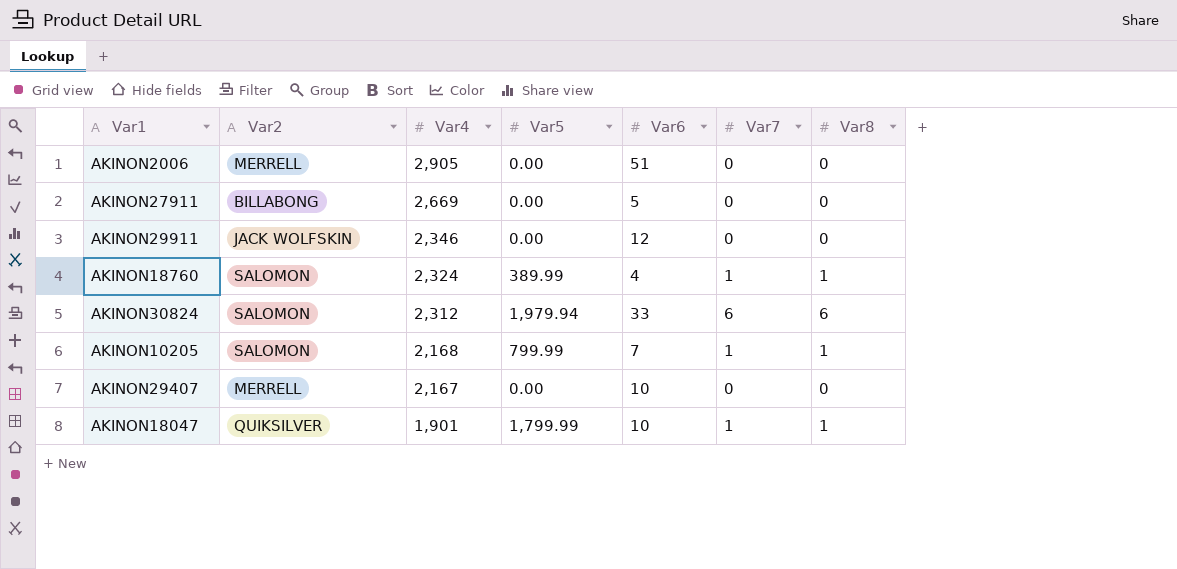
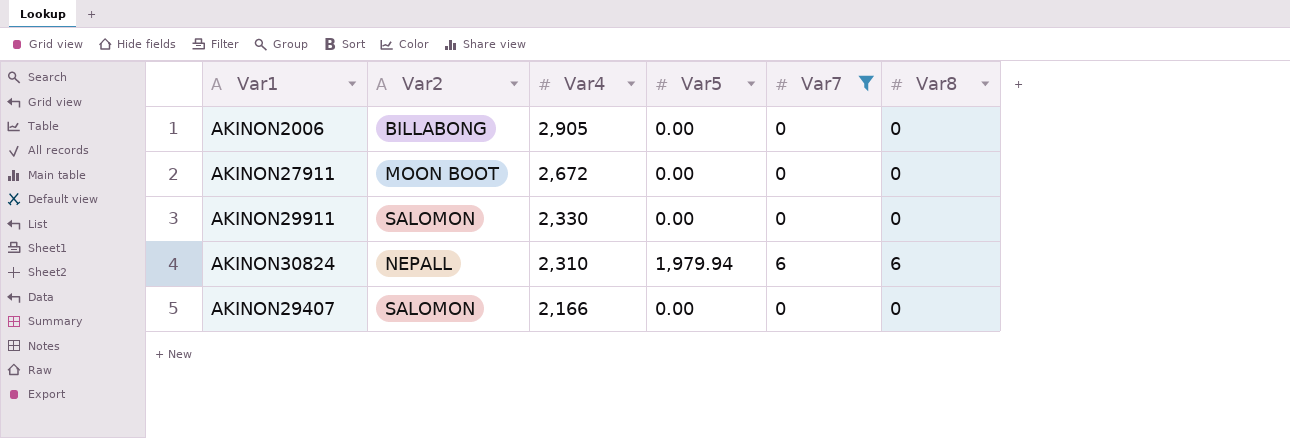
filter: none -> Var7 != 1
column Var6 | position: 5 -> none
AKINON2006 | Var2: MERRELL -> BILLABONG
AKINON27911 | Var2: BILLABONG -> MOON BOOT
AKINON27911 | Var4: 2,669 -> 2,672
AKINON29911 | Var2: JACK WOLFSKIN -> SALOMON
AKINON29911 | Var4: 2,346 -> 2,330
AKINON30824 | Var2: SALOMON -> NEPALL
AKINON30824 | Var4: 2,312 -> 2,310
AKINON29407 | Var2: MERRELL -> SALOMON
AKINON29407 | Var4: 2,167 -> 2,166

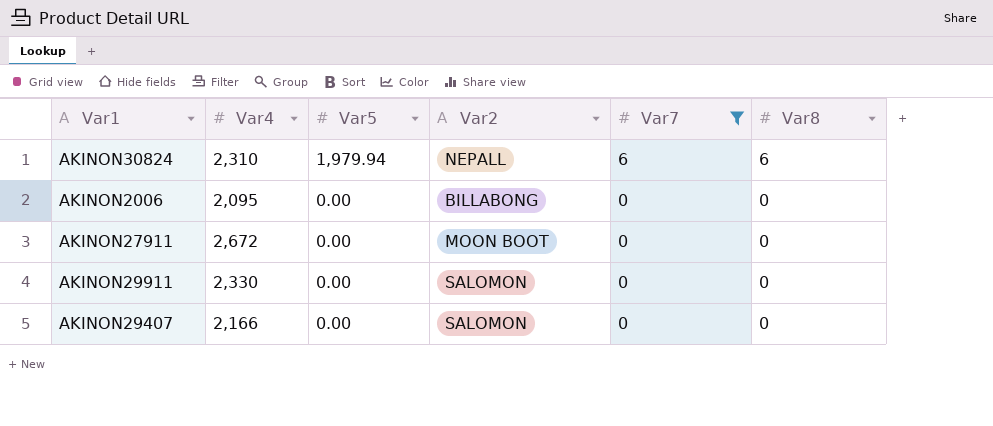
row order: Var4 descending -> Var5 descending
column Var2 | position: 2 -> 4
AKINON2006 | Var4: 2,905 -> 2,095

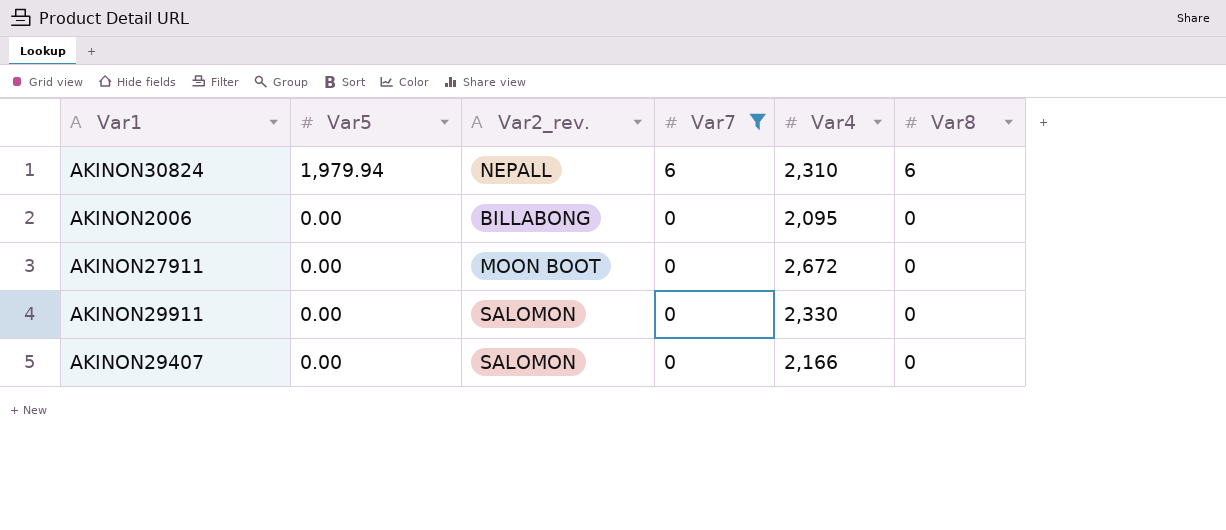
column name: Var2 -> Var2_rev.
column Var4 | position: 2 -> 5

